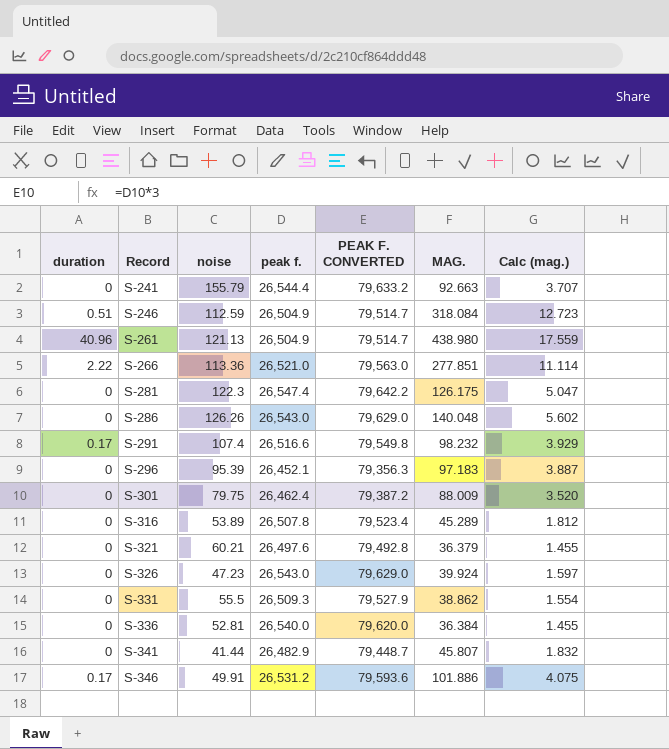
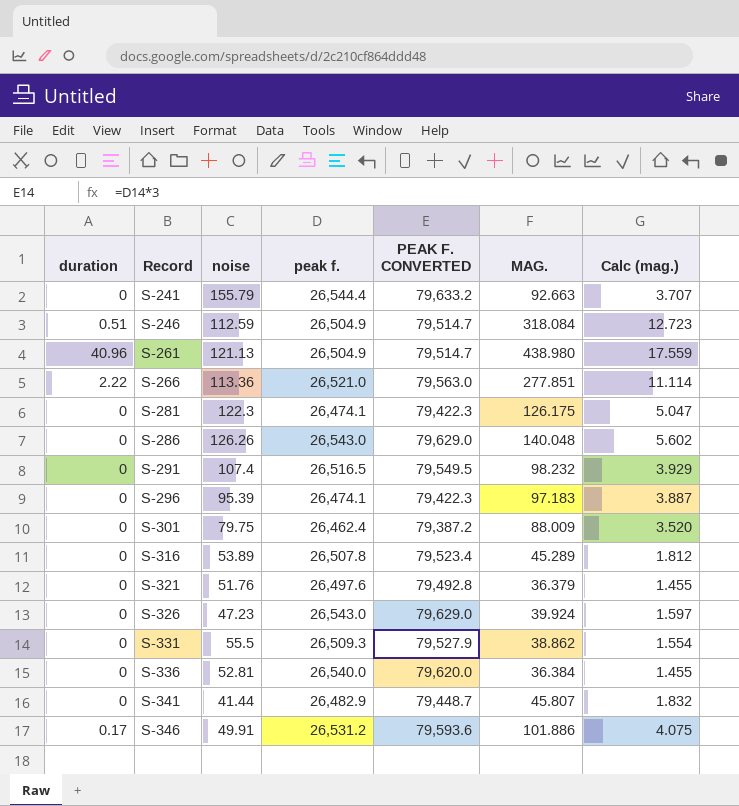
S-281 | peak f.: 26,547.4 -> 26,474.1
S-281 | PEAK F. CONVERTED: 79,642.2 -> 79,422.3
S-291 | duration: 0.17 -> 0
S-291 | peak f.: 26,516.6 -> 26,516.5
S-291 | PEAK F. CONVERTED: 79,549.8 -> 79,549.5
S-296 | peak f.: 26,452.1 -> 26,474.1
S-296 | PEAK F. CONVERTED: 79,356.3 -> 79,422.3
S-321 | noise: 60.21 -> 51.76

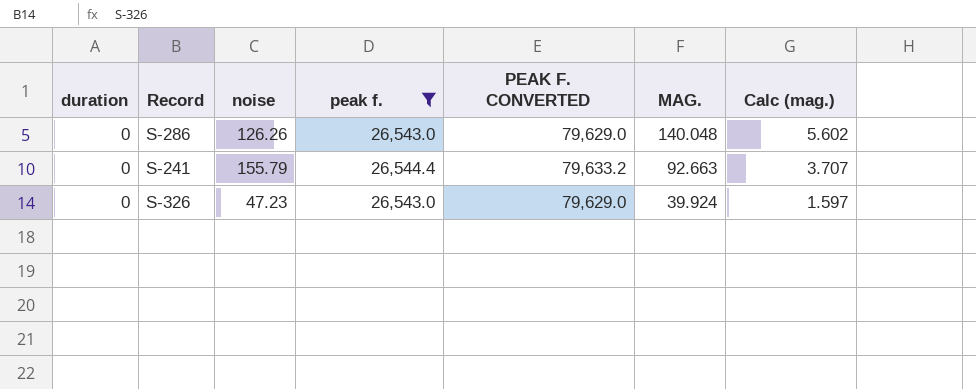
filter: none -> peak f. >= 26,543.0
row order: Record ascending -> MAG. descending

